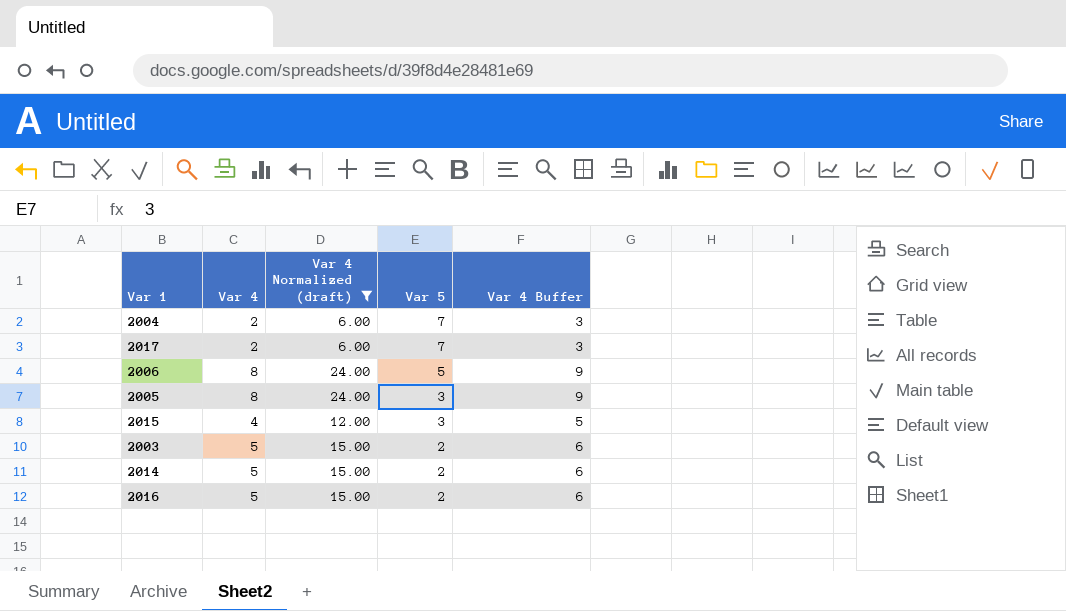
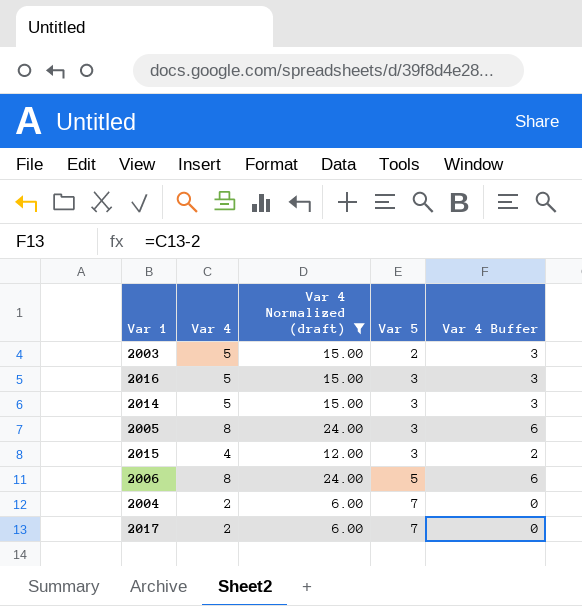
row order: Var 5 descending -> Var 5 ascending
column Var 4 Buffer | formula: [Var 4] + 1 -> [Var 4] - 2
2016 | Var 5: 2 -> 3
2014 | Var 5: 2 -> 3

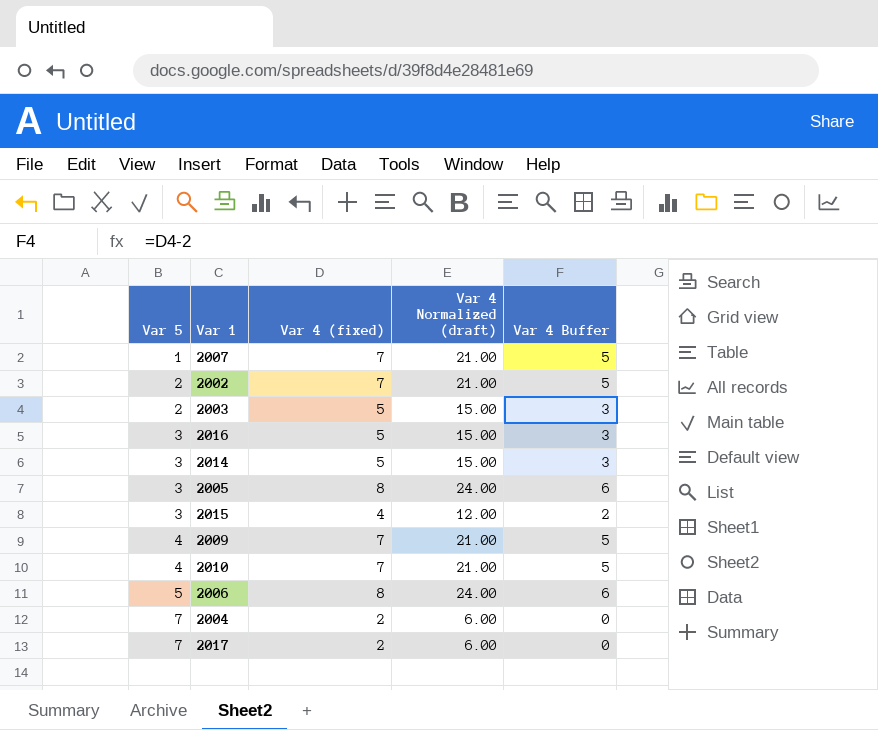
filter: Var 4 Normalized (draft) != 21.00 -> none
column Var 5 | position: 4 -> 1
column name: Var 4 -> Var 4 (fixed)

